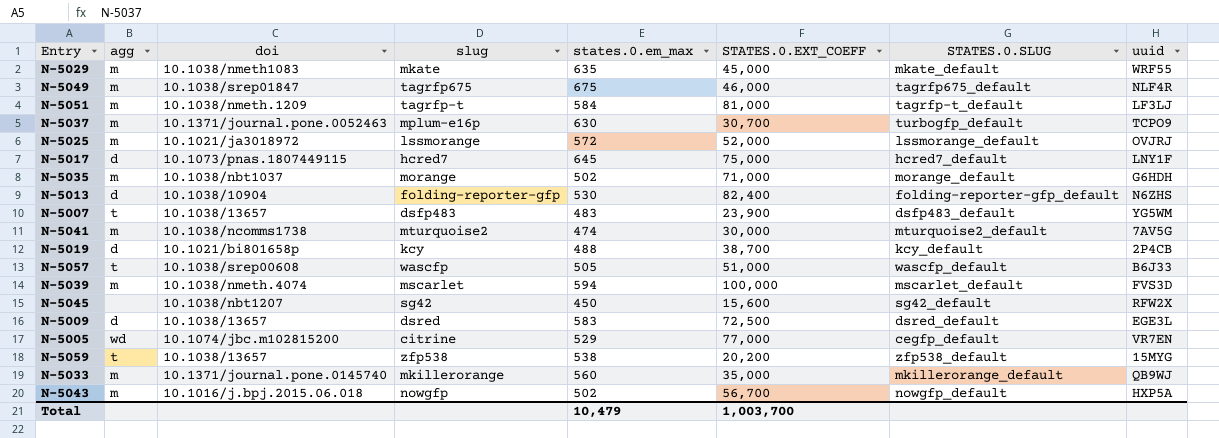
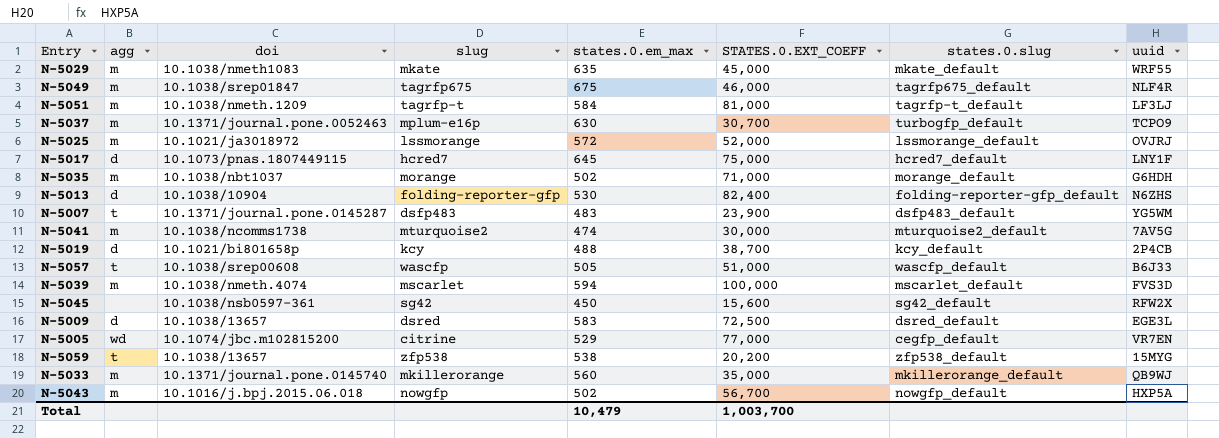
column name: STATES.0.SLUG -> states.0.slug
N-5007 | doi: 10.1038/13657 -> 10.1371/journal.pone.0145287
N-5045 | doi: 10.1038/nbt1207 -> 10.1038/nsb0597-361

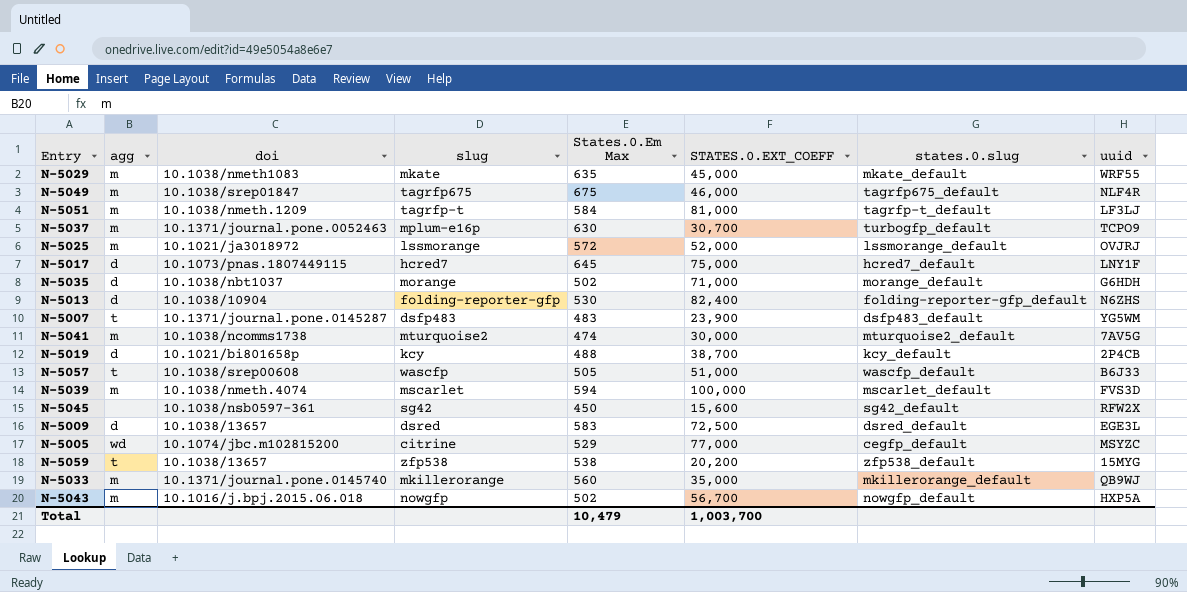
column name: states.0.em_max -> States.0.Em Max
N-5035 | agg: m -> d
N-5005 | uuid: VR7EN -> MSYZC

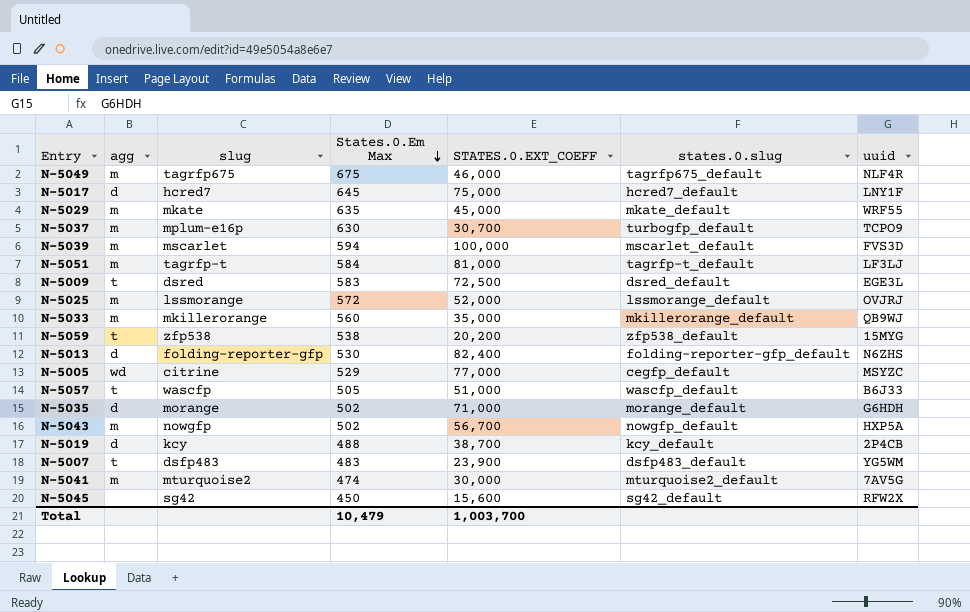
row order: none -> States.0.Em Max descending
column doi | position: 3 -> none
N-5009 | agg: d -> t

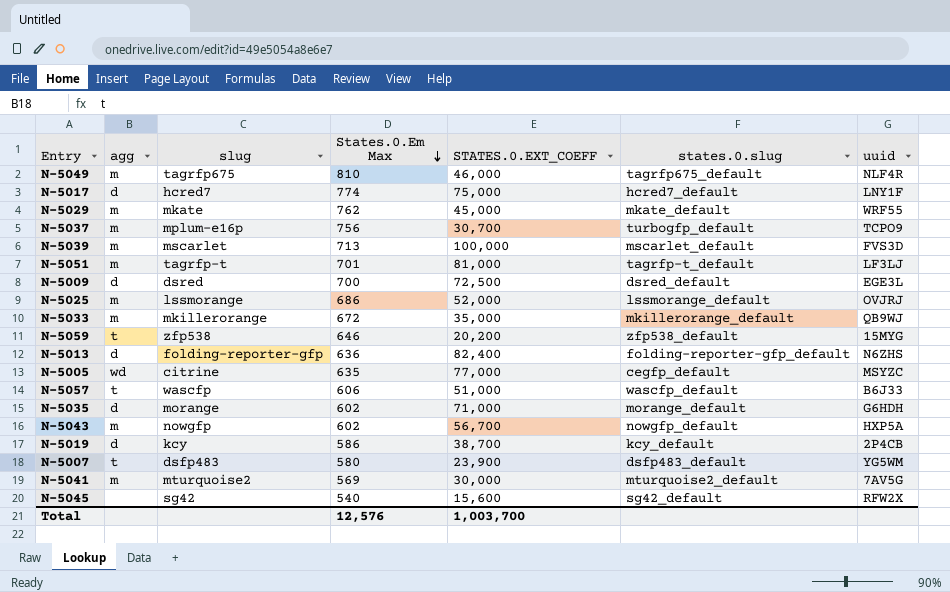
N-5049 | States.0.Em Max: 675 -> 810
N-5017 | States.0.Em Max: 645 -> 774
N-5029 | States.0.Em Max: 635 -> 762
N-5037 | States.0.Em Max: 630 -> 756
N-5039 | States.0.Em Max: 594 -> 713
N-5051 | States.0.Em Max: 584 -> 701
N-5009 | agg: t -> d
N-5009 | States.0.Em Max: 583 -> 700
N-5025 | States.0.Em Max: 572 -> 686
N-5033 | States.0.Em Max: 560 -> 672
N-5059 | States.0.Em Max: 538 -> 646
N-5013 | States.0.Em Max: 530 -> 636
N-5005 | States.0.Em Max: 529 -> 635
N-5057 | States.0.Em Max: 505 -> 606
N-5035 | States.0.Em Max: 502 -> 602
N-5043 | States.0.Em Max: 502 -> 602
N-5019 | States.0.Em Max: 488 -> 586
N-5007 | States.0.Em Max: 483 -> 580
N-5041 | States.0.Em Max: 474 -> 569
N-5045 | States.0.Em Max: 450 -> 540
Total | States.0.Em Max: 10,479 -> 12,576

